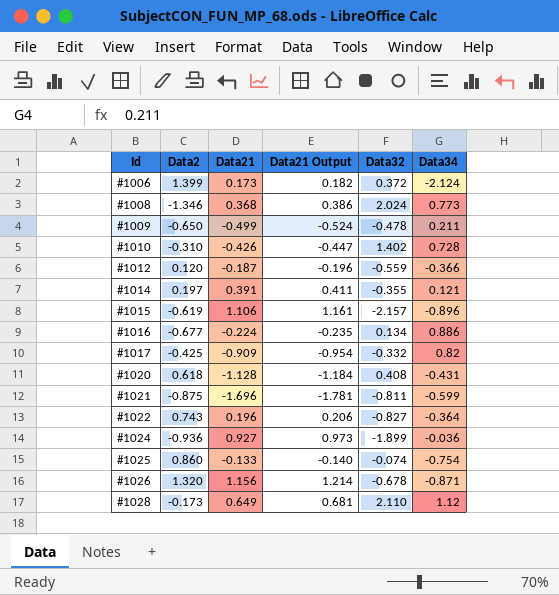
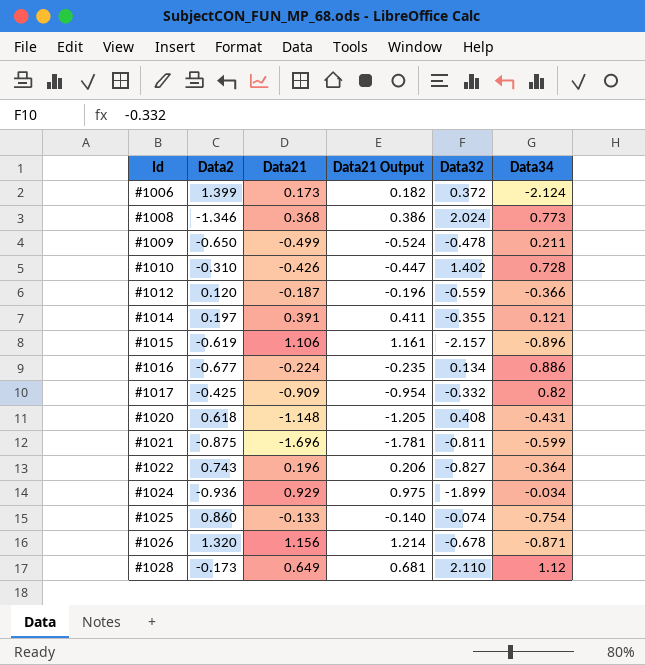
#1020 | Data21: -1.128 -> -1.148
#1020 | Data21 Output: -1.184 -> -1.205
#1024 | Data21: 0.927 -> 0.929
#1024 | Data21 Output: 0.973 -> 0.975
#1024 | Data34: -0.036 -> -0.034

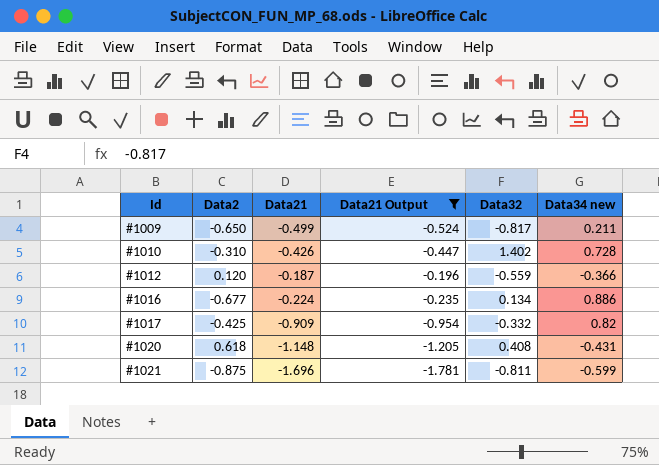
filter: none -> Data21 Output <= -0.196
column name: Data34 -> Data34 new
#1009 | Data32: -0.478 -> -0.817

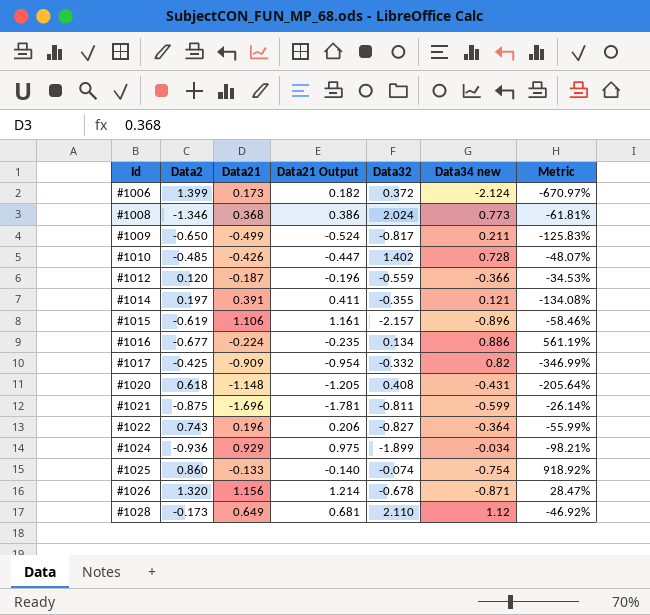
filter: Data21 Output <= -0.196 -> none
column Metric | formula: none -> ([Data34 new] - [Data32]) / [Data32]
#1010 | Data2: -0.310 -> -0.485

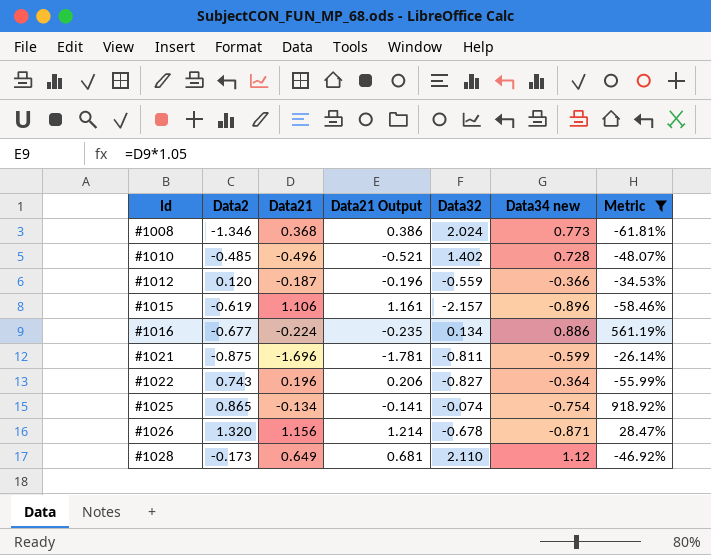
filter: none -> Metric >= -61.81%
#1010 | Data21: -0.426 -> -0.496
#1010 | Data21 Output: -0.447 -> -0.521
#1025 | Data2: 0.860 -> 0.865
#1025 | Data21: -0.133 -> -0.134
#1025 | Data21 Output: -0.140 -> -0.141

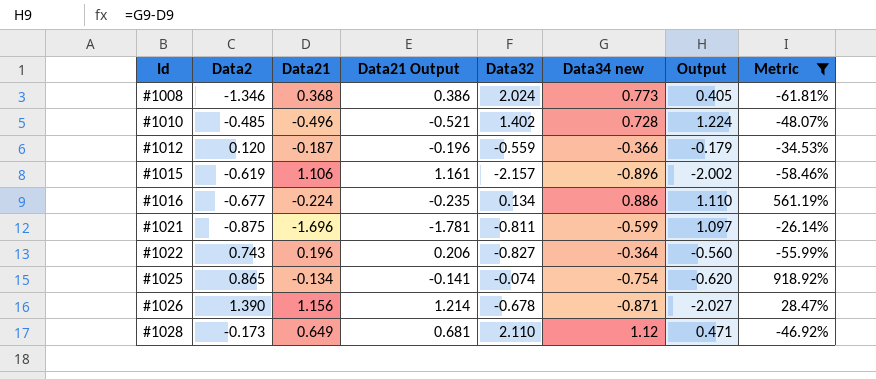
column Output | formula: none -> [Data34 new] - [Data21]
#1026 | Data2: 1.320 -> 1.390

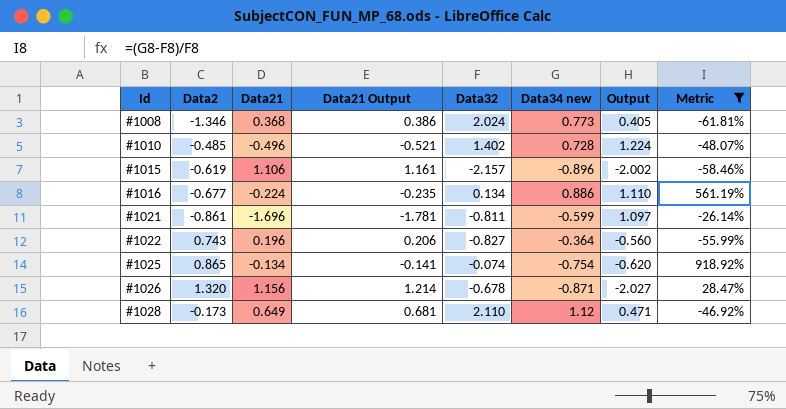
row #1012: 0.120 | -0.187 | -0.196 | -0.559 | -0.366 | -0.179 | -34.53% -> none
#1021 | Data2: -0.875 -> -0.861
#1026 | Data2: 1.390 -> 1.320

